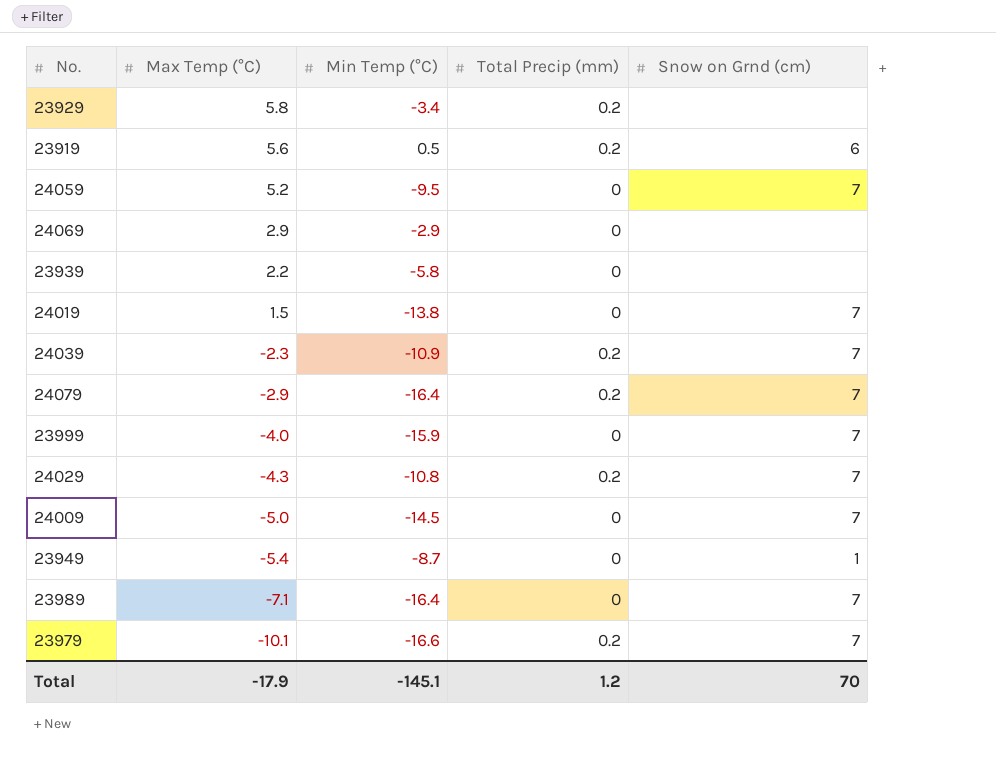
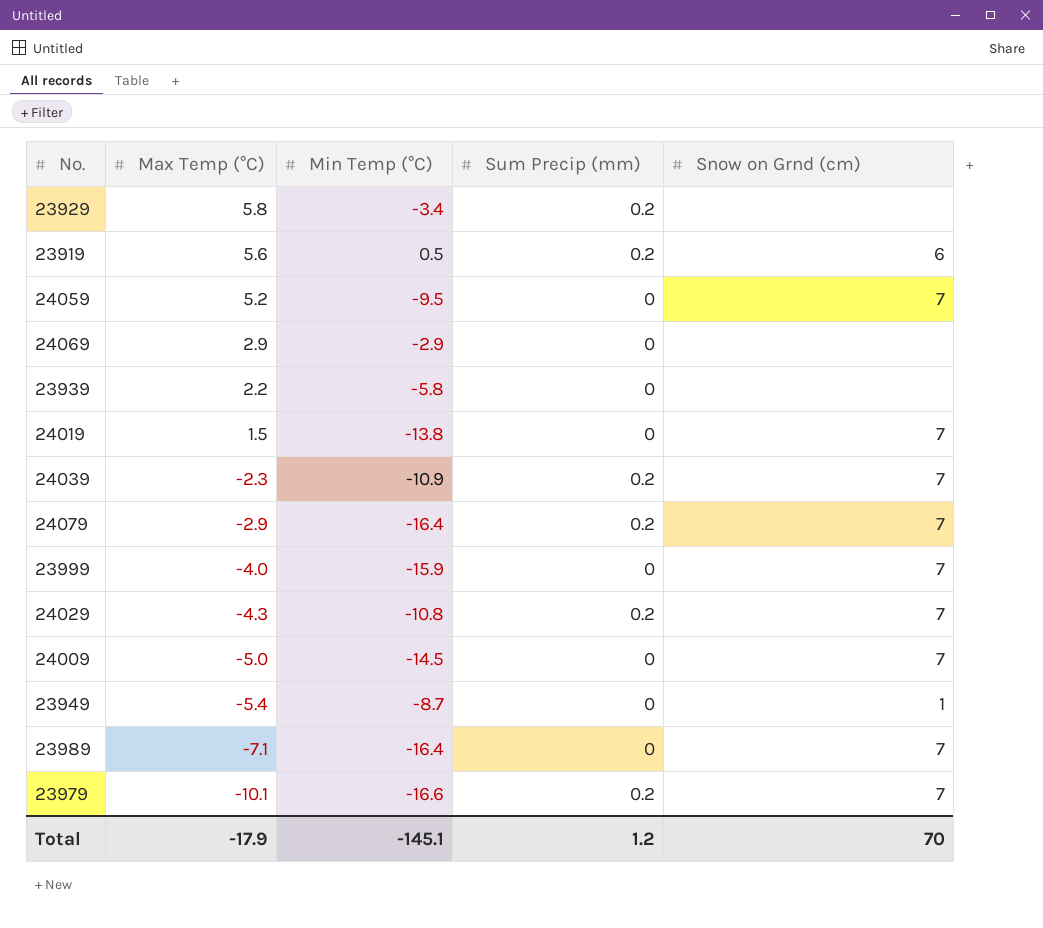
column name: Total Precip (mm) -> Sum Precip (mm)

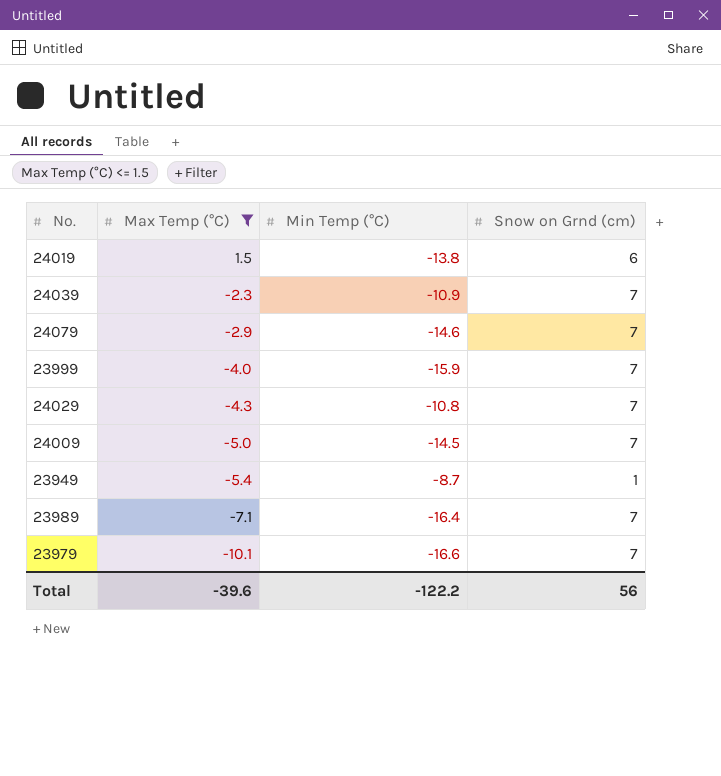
filter: none -> Max Temp (°C) <= 1.5
column Sum Precip (mm) | position: 4 -> none
24019 | Snow on Grnd (cm): 7 -> 6
24079 | Min Temp (°C): -16.4 -> -14.6
Total | Max Temp (°C): -17.9 -> -39.6
Total | Min Temp (°C): -145.1 -> -122.2
Total | Snow on Grnd (cm): 70 -> 56

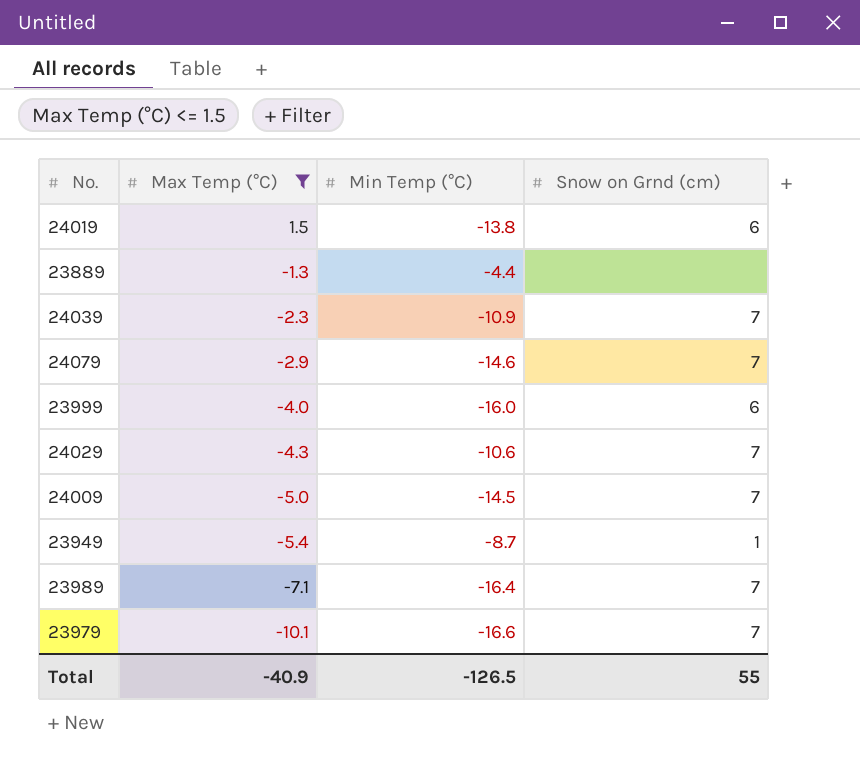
row 23889: none -> -1.3 | -4.4 | none
23999 | Min Temp (°C): -15.9 -> -16.0
23999 | Snow on Grnd (cm): 7 -> 6
24029 | Min Temp (°C): -10.8 -> -10.6
Total | Max Temp (°C): -39.6 -> -40.9
Total | Min Temp (°C): -122.2 -> -126.5
Total | Snow on Grnd (cm): 56 -> 55

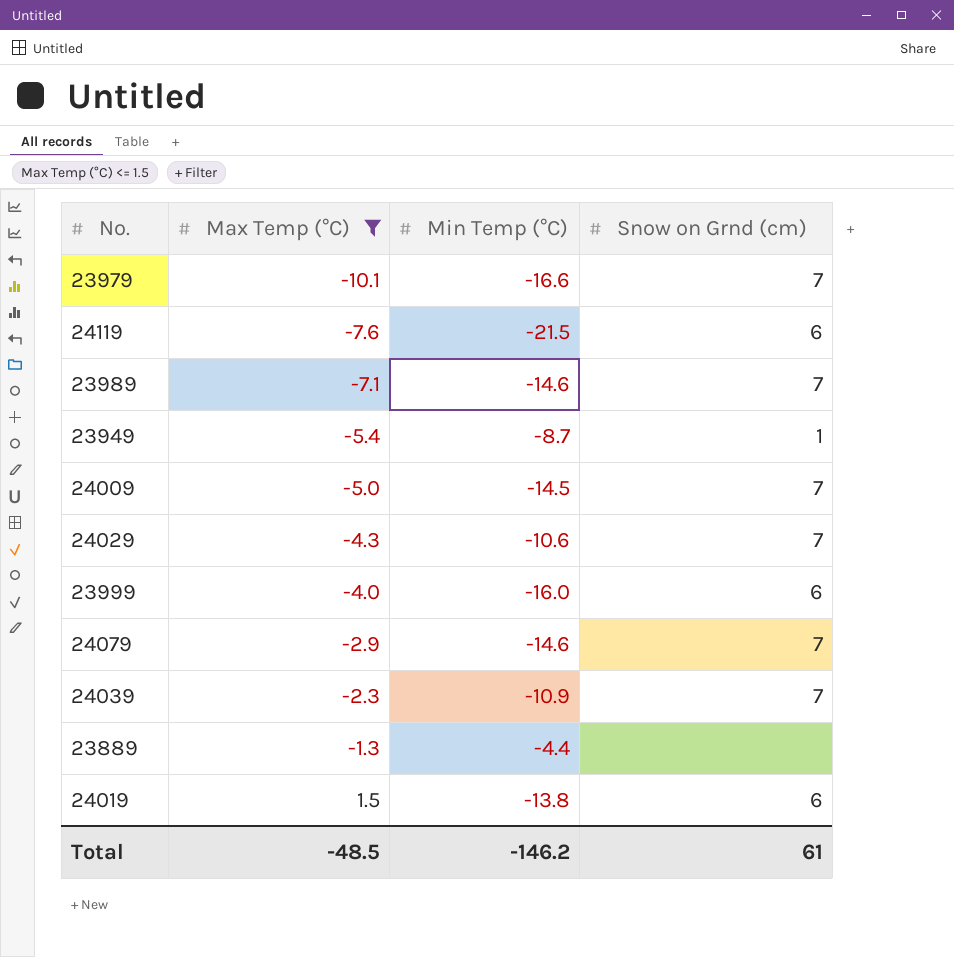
row order: Max Temp (°C) descending -> Max Temp (°C) ascending
row 24119: none -> -7.6 | -21.5 | 6
23989 | Min Temp (°C): -16.4 -> -14.6
Total | Max Temp (°C): -40.9 -> -48.5
Total | Min Temp (°C): -126.5 -> -146.2
Total | Snow on Grnd (cm): 55 -> 61

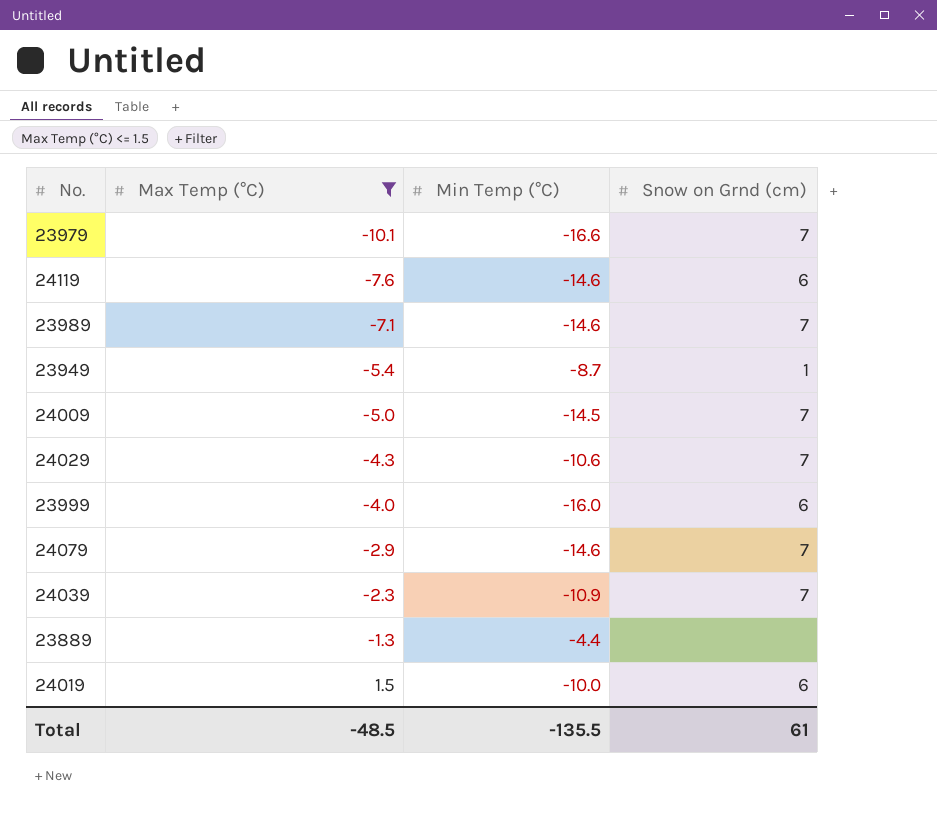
24119 | Min Temp (°C): -21.5 -> -14.6
24019 | Min Temp (°C): -13.8 -> -10.0
Total | Min Temp (°C): -146.2 -> -135.5

